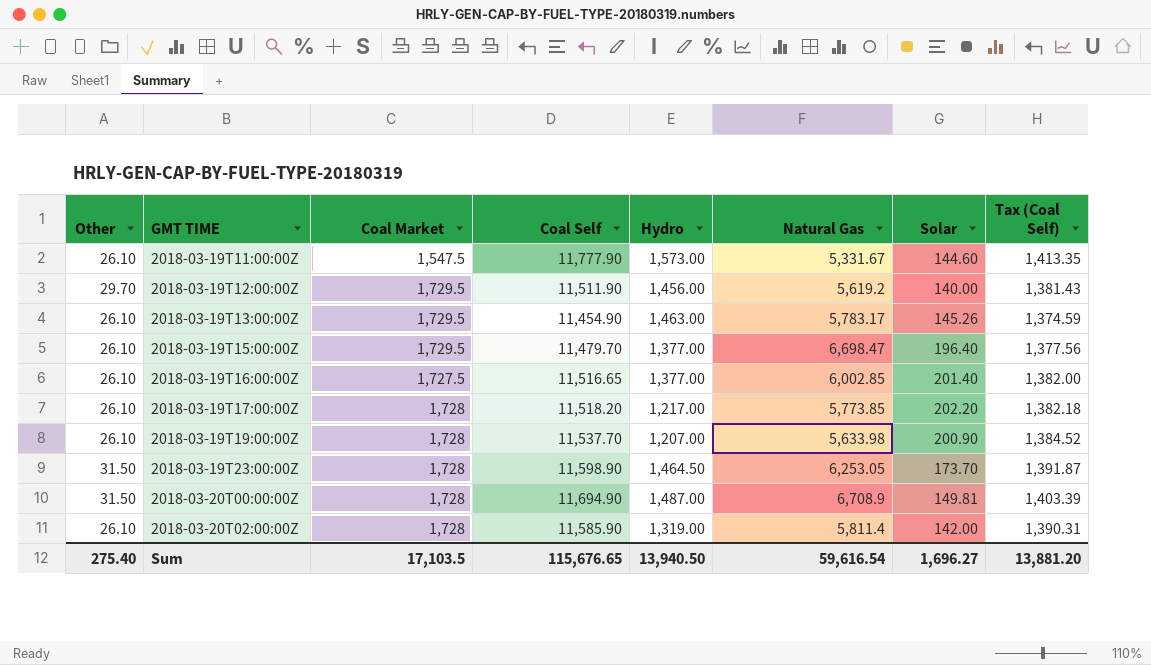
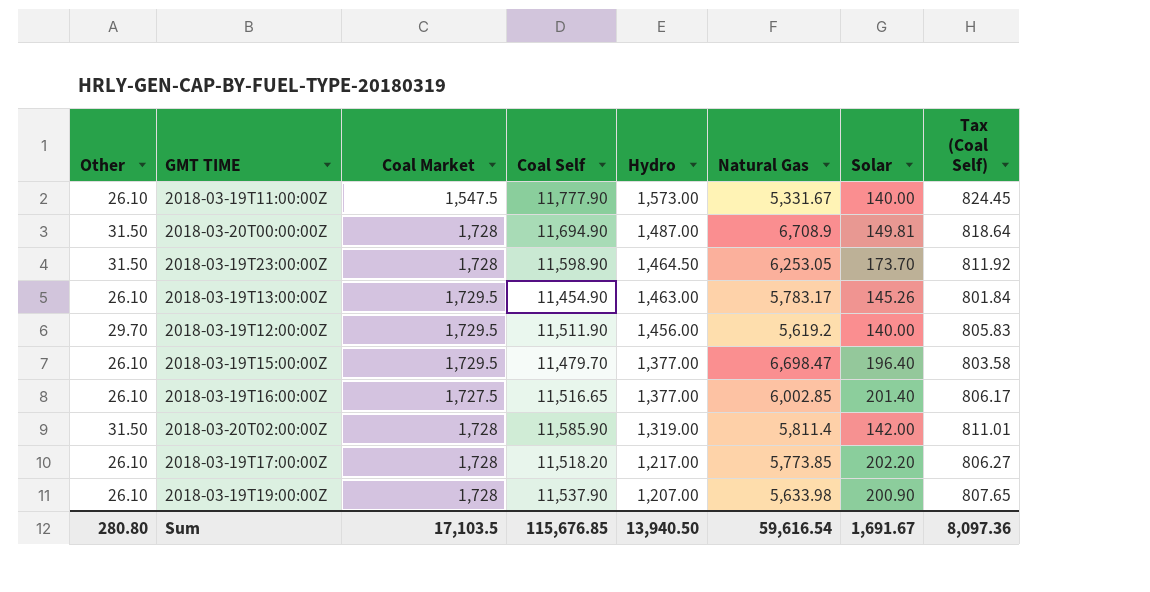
row order: GMT TIME ascending -> Hydro descending
column Tax (Coal Self) | formula: [Coal Self] * 0.12 -> [Coal Self] * 0.07
2018-03-19T11:00:00Z | Solar: 144.60 -> 140.00
2018-03-20T02:00:00Z | Other: 26.10 -> 31.50
2018-03-19T19:00:00Z | Coal Self: 11,537.70 -> 11,537.90
Sum | Other: 275.40 -> 280.80
Sum | Coal Self: 115,676.65 -> 115,676.85
Sum | Solar: 1,696.27 -> 1,691.67
Sum | Tax (Coal Self): 13,881.20 -> 8,097.36

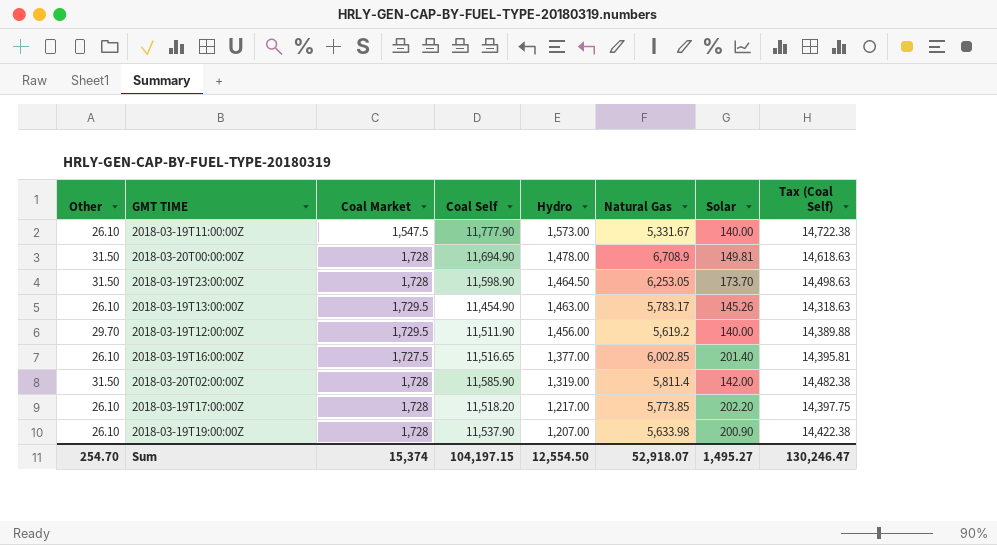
column Tax (Coal Self) | formula: [Coal Self] * 0.07 -> [Coal Self] * 1.25
row 2018-03-19T15:00:00Z: 26.10 | 1,729.5 | 11,479.70 | 1,377.00 | 6,698.47 | 196.40 | 803.58 -> none
2018-03-20T00:00:00Z | Hydro: 1,487.00 -> 1,478.00
Sum | Other: 280.80 -> 254.70
Sum | Coal Market: 17,103.5 -> 15,374
Sum | Coal Self: 115,676.85 -> 104,197.15
Sum | Hydro: 13,940.50 -> 12,554.50
Sum | Natural Gas: 59,616.54 -> 52,918.07
Sum | Solar: 1,691.67 -> 1,495.27
Sum | Tax (Coal Self): 8,097.36 -> 130,246.47

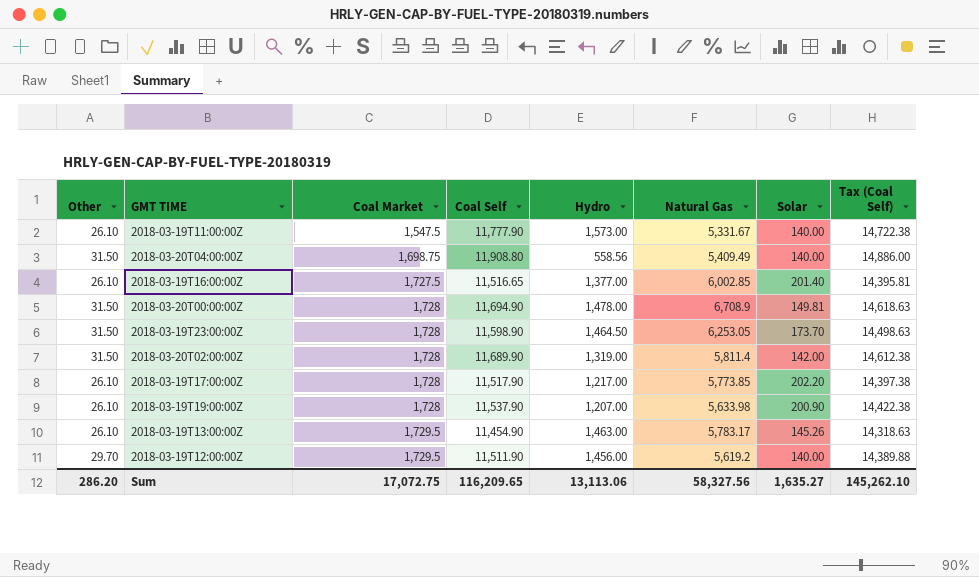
row order: Hydro descending -> Coal Market ascending
row 2018-03-20T04:00:00Z: none -> 31.50 | 1,698.75 | 11,908.80 | 558.56 | 5,409.49 | 140.00 | 14,886.00
2018-03-20T02:00:00Z | Coal Self: 11,585.90 -> 11,689.90
2018-03-20T02:00:00Z | Tax (Coal Self): 14,482.38 -> 14,612.38
2018-03-19T17:00:00Z | Coal Self: 11,518.20 -> 11,517.90
2018-03-19T17:00:00Z | Tax (Coal Self): 14,397.75 -> 14,397.38
Sum | Other: 254.70 -> 286.20
Sum | Coal Market: 15,374 -> 17,072.75
Sum | Coal Self: 104,197.15 -> 116,209.65
Sum | Hydro: 12,554.50 -> 13,113.06
Sum | Natural Gas: 52,918.07 -> 58,327.56
Sum | Solar: 1,495.27 -> 1,635.27
Sum | Tax (Coal Self): 130,246.47 -> 145,262.10

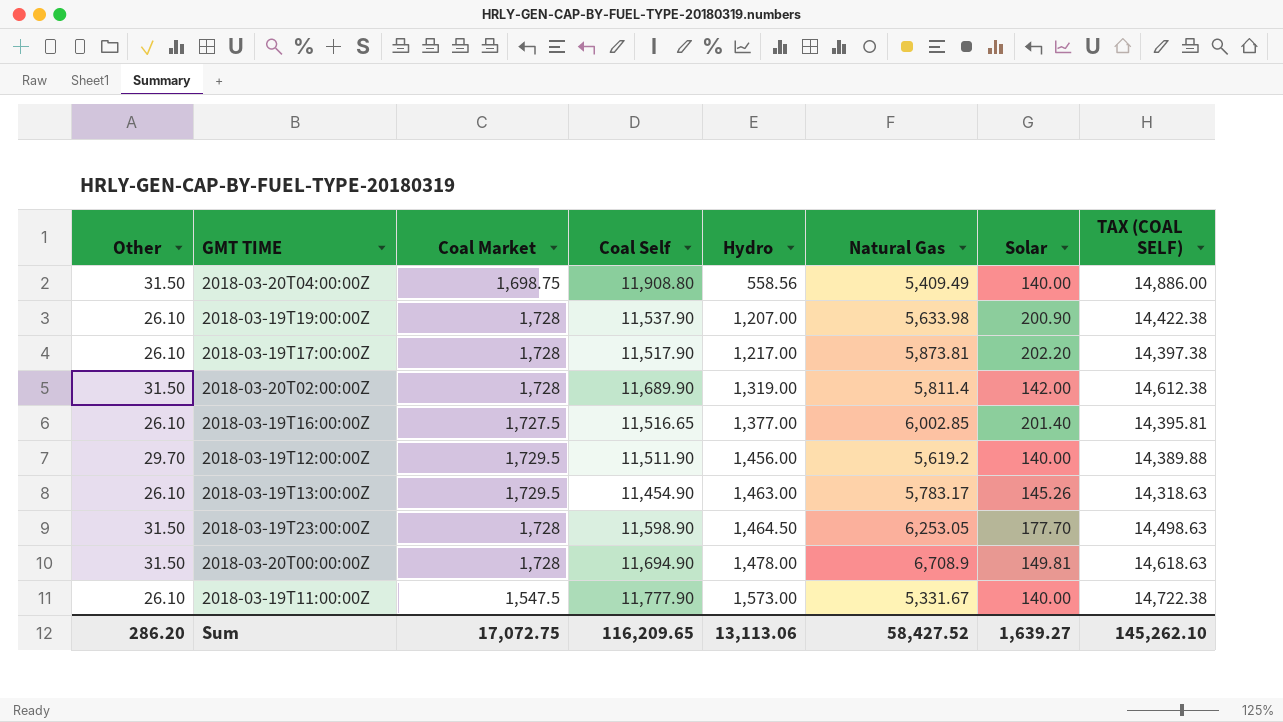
row order: Coal Market ascending -> Hydro ascending
column name: Tax (Coal Self) -> TAX (COAL SELF)
2018-03-19T17:00:00Z | Natural Gas: 5,773.85 -> 5,873.81
2018-03-19T23:00:00Z | Solar: 173.70 -> 177.70
Sum | Natural Gas: 58,327.56 -> 58,427.52
Sum | Solar: 1,635.27 -> 1,639.27

